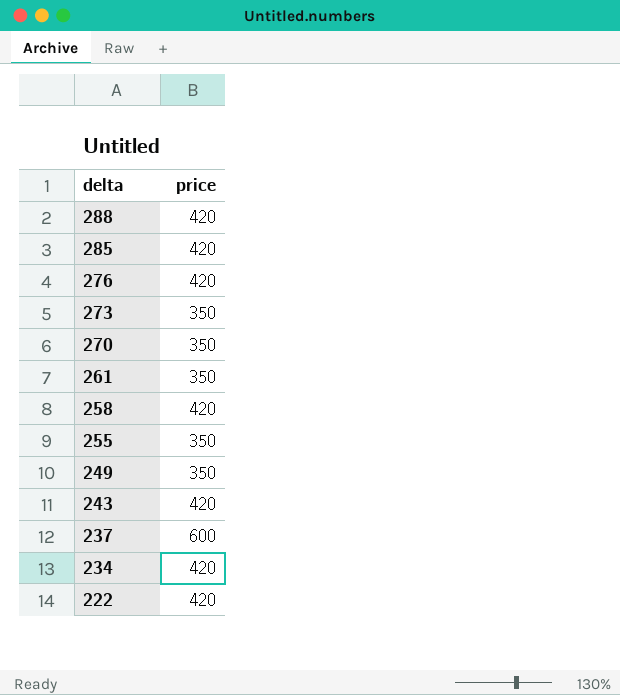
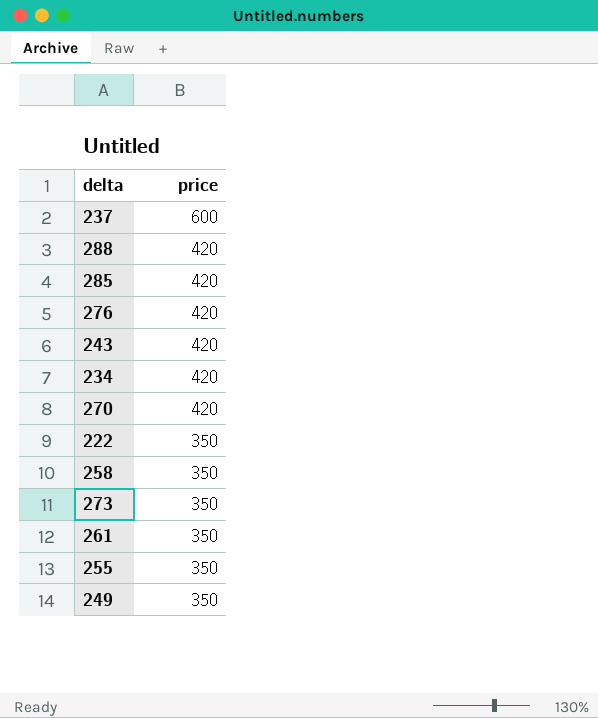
row order: delta descending -> price descending
270 | price: 350 -> 420
222 | price: 420 -> 350
258 | price: 420 -> 350

